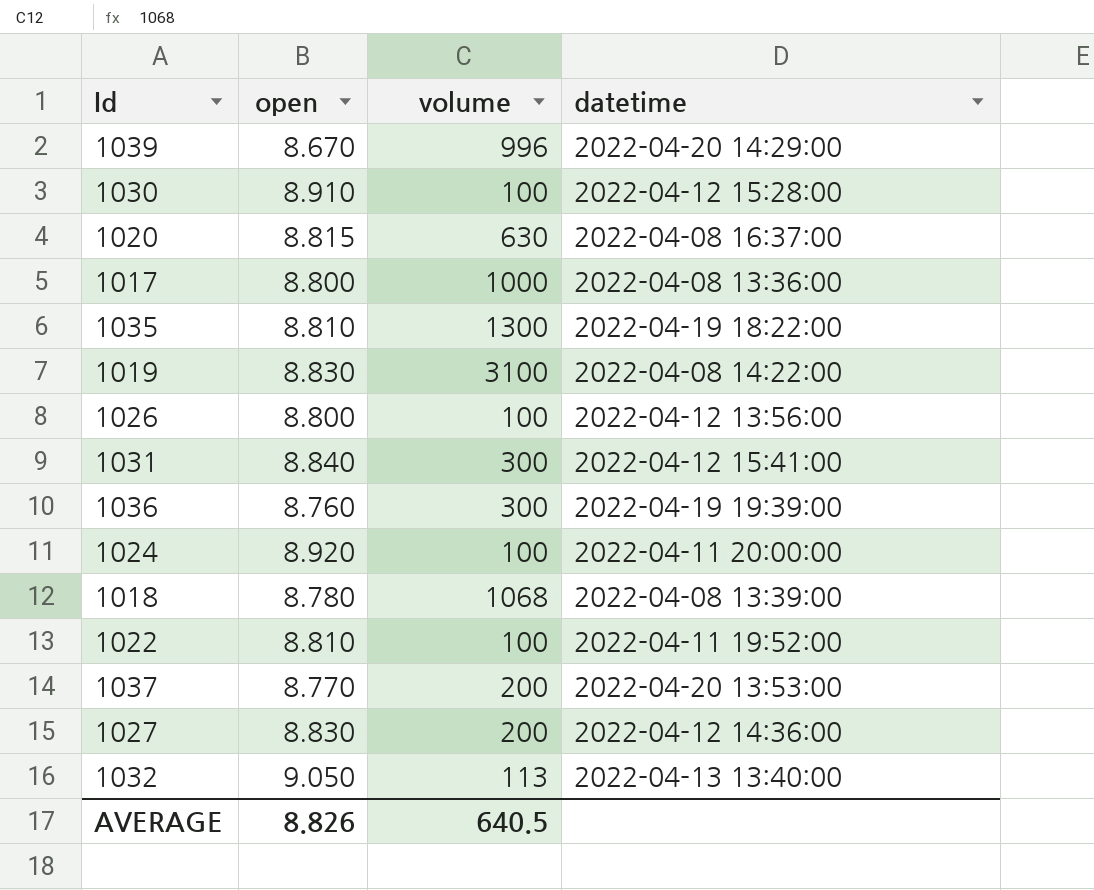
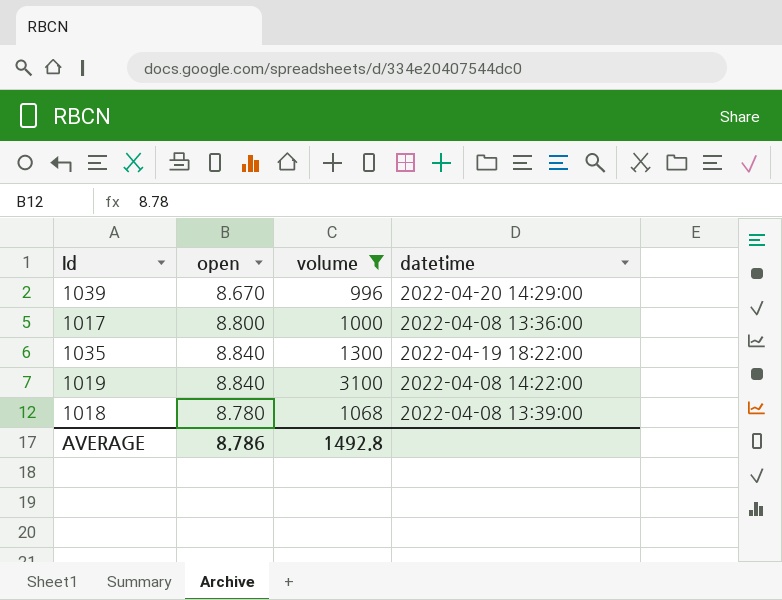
filter: none -> volume >= 996
1035 | open: 8.810 -> 8.840
1019 | open: 8.830 -> 8.840
AVERAGE | open: 8.826 -> 8.786
AVERAGE | volume: 640.5 -> 1492.8

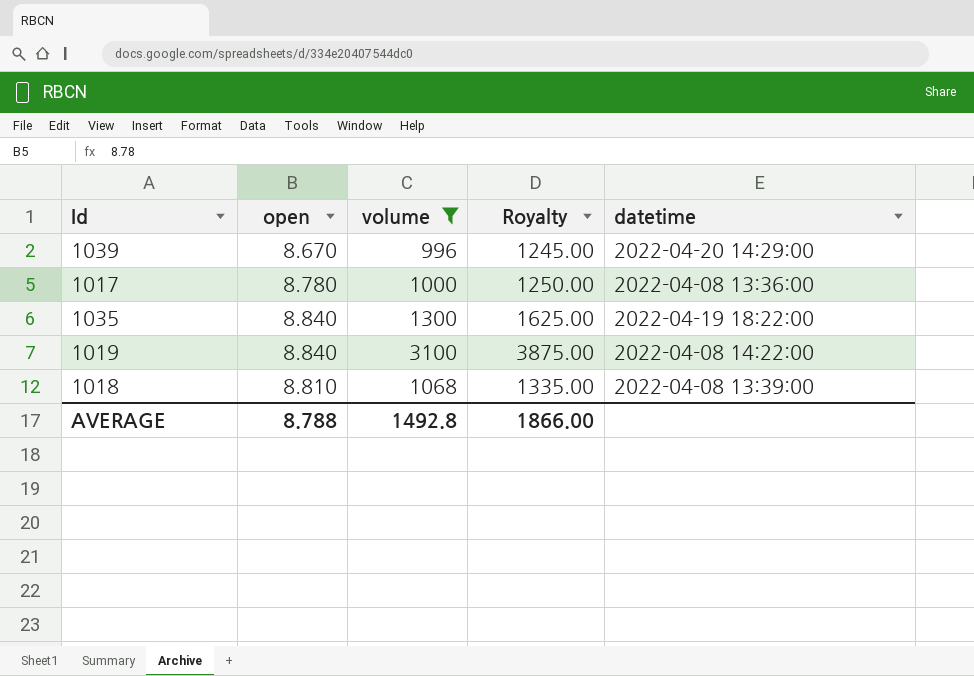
column Royalty | formula: none -> [volume] * 1.25
1017 | open: 8.800 -> 8.780
1018 | open: 8.780 -> 8.810
AVERAGE | open: 8.786 -> 8.788

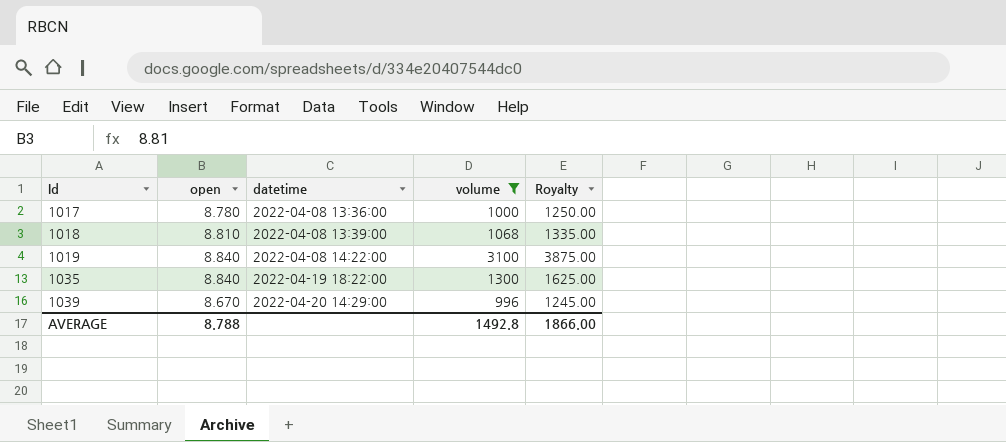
row order: none -> Id ascending
column datetime | position: 5 -> 3

